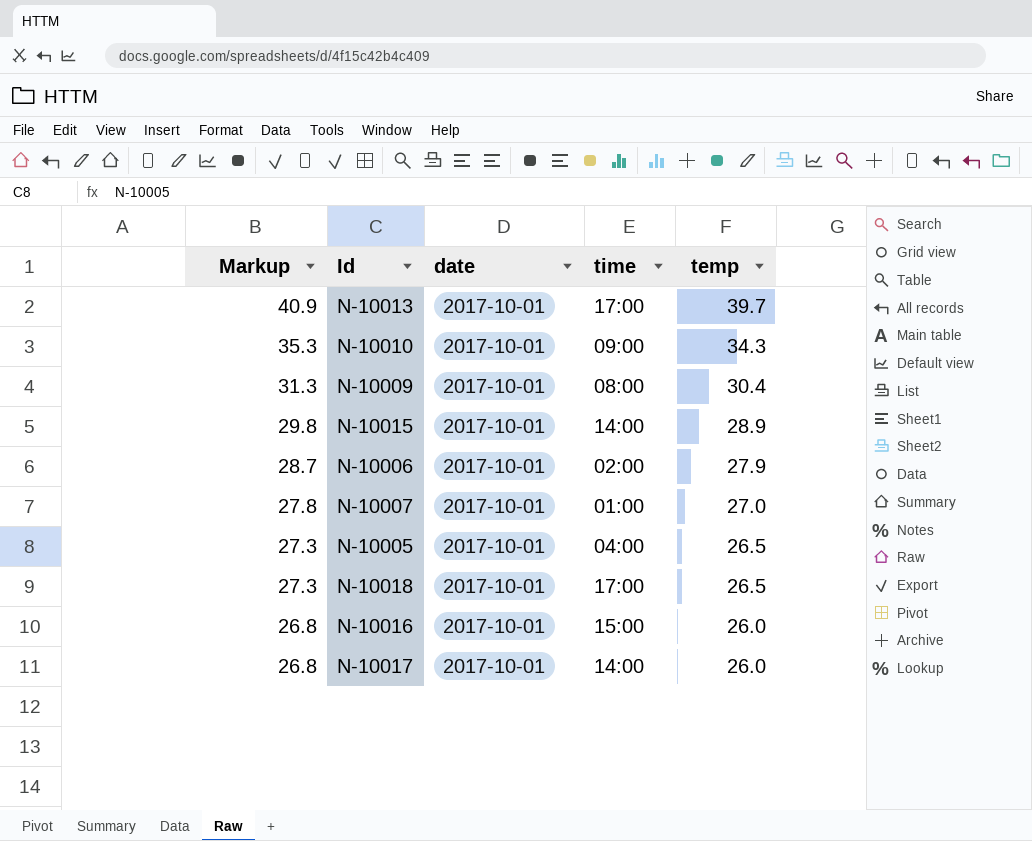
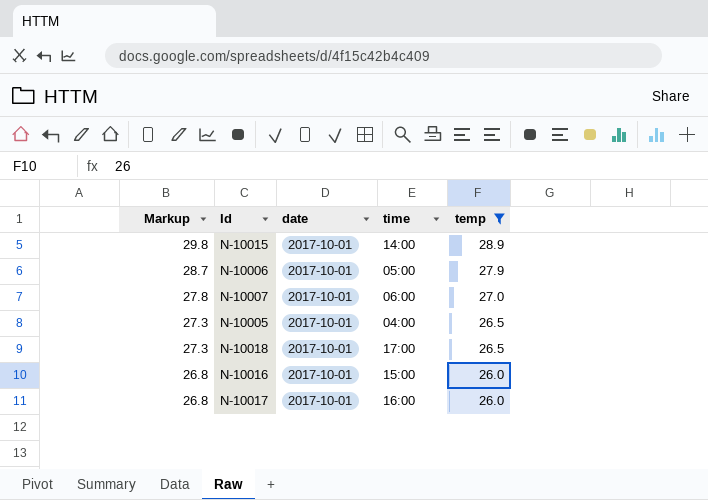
filter: none -> temp <= 28.9
N-10006 | time: 02:00 -> 05:00
N-10007 | time: 01:00 -> 06:00
N-10017 | time: 14:00 -> 16:00

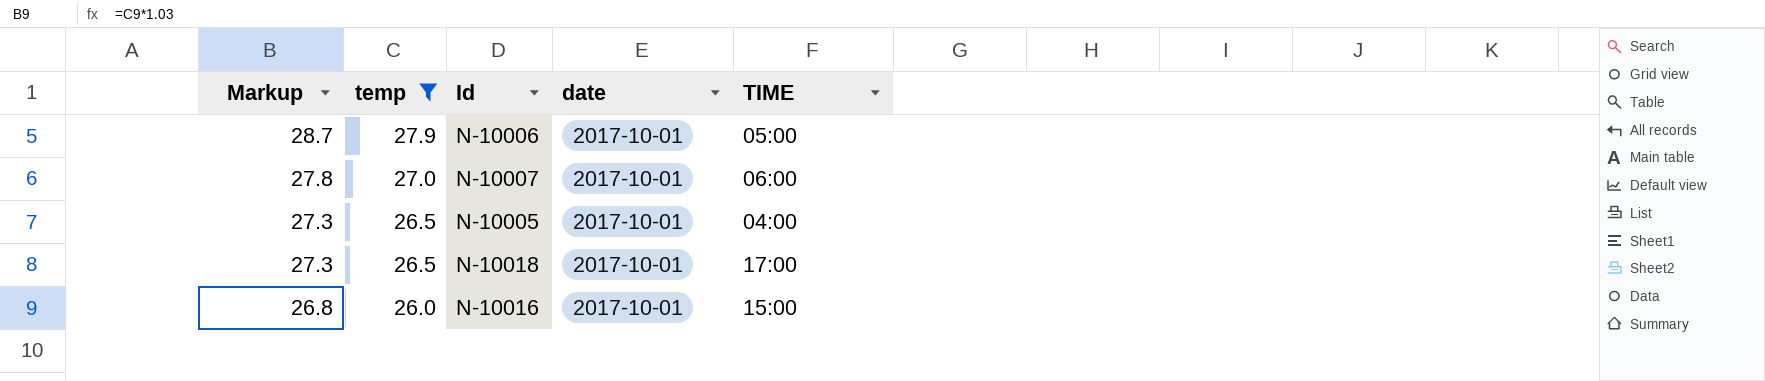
column temp | position: 5 -> 2
column name: time -> TIME
row N-10015: 29.8 | 2017-10-01 | 14:00 | 28.9 -> none
row N-10017: 26.8 | 2017-10-01 | 16:00 | 26.0 -> none

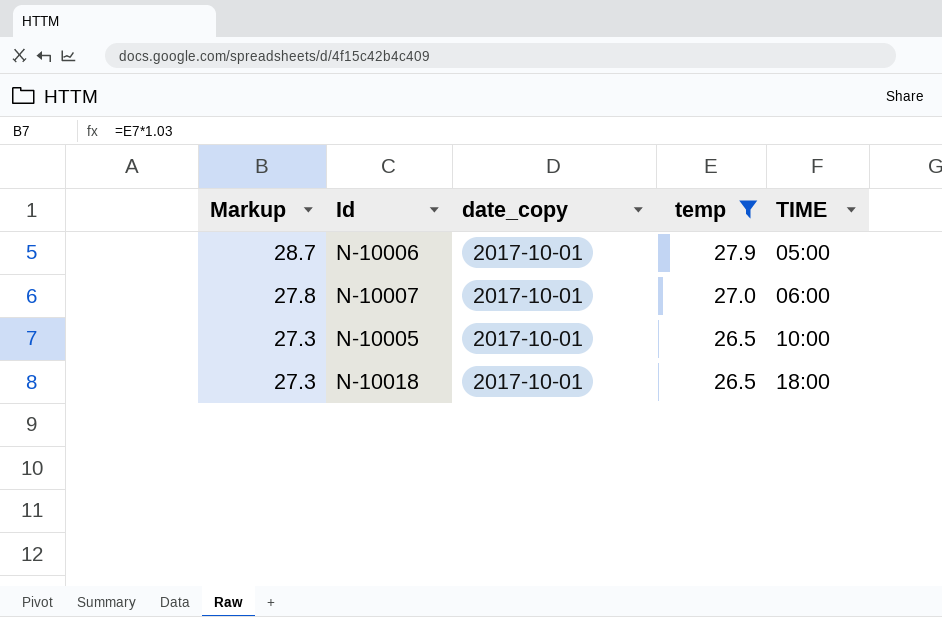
column name: date -> date_copy
column temp | position: 2 -> 4
row N-10016: 26.8 | 26.0 | 2017-10-01 | 15:00 -> none
N-10005 | TIME: 04:00 -> 10:00
N-10018 | TIME: 17:00 -> 18:00

